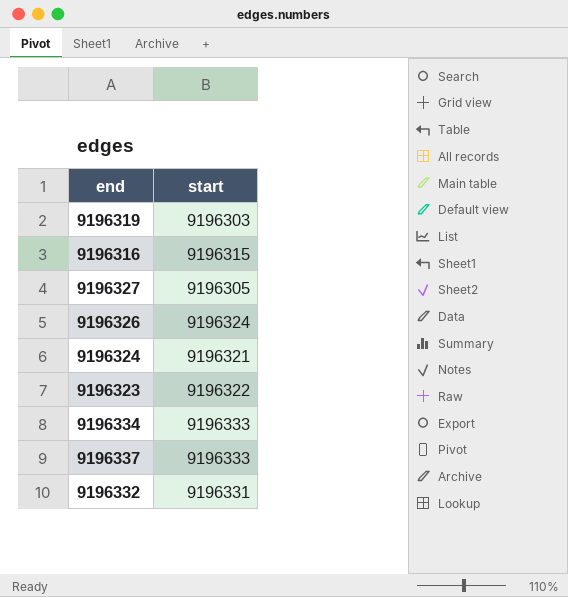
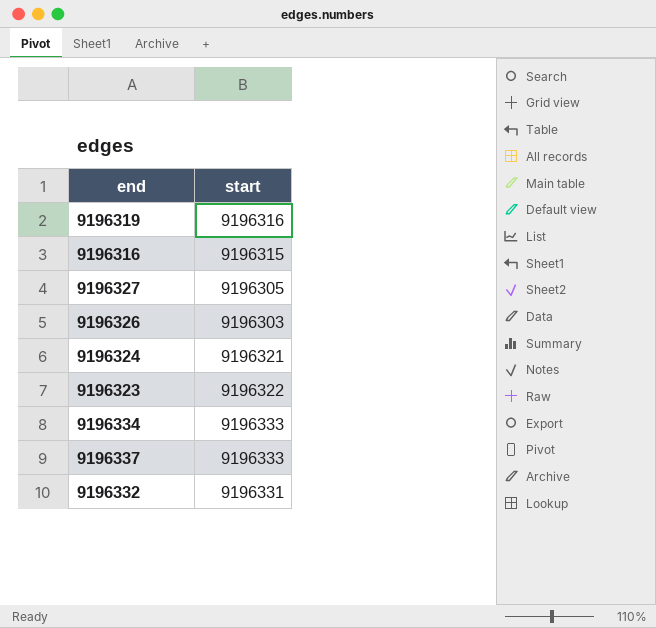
9196319 | start: 9196303 -> 9196316
9196326 | start: 9196324 -> 9196303

